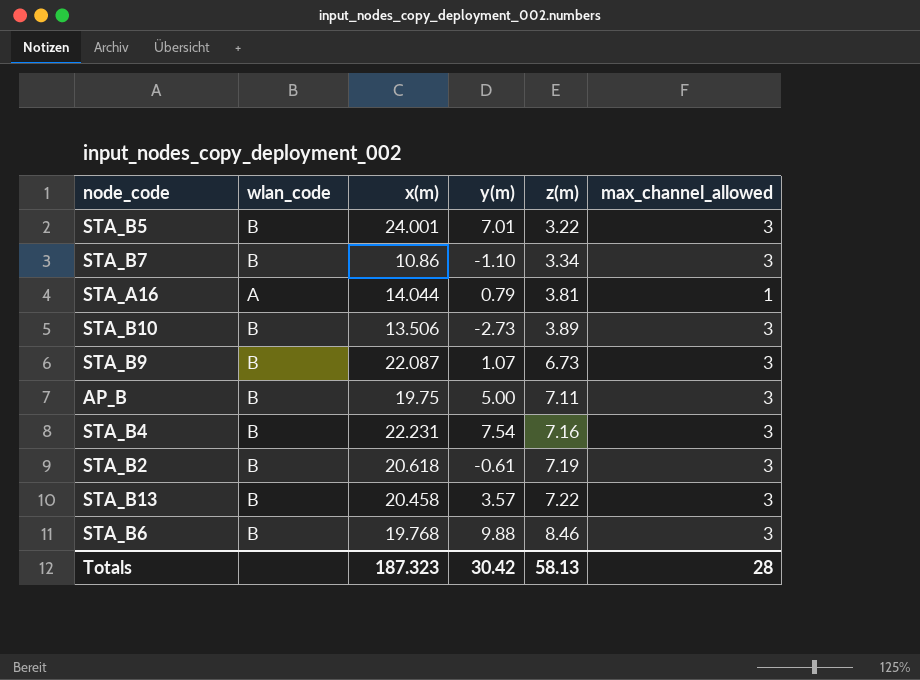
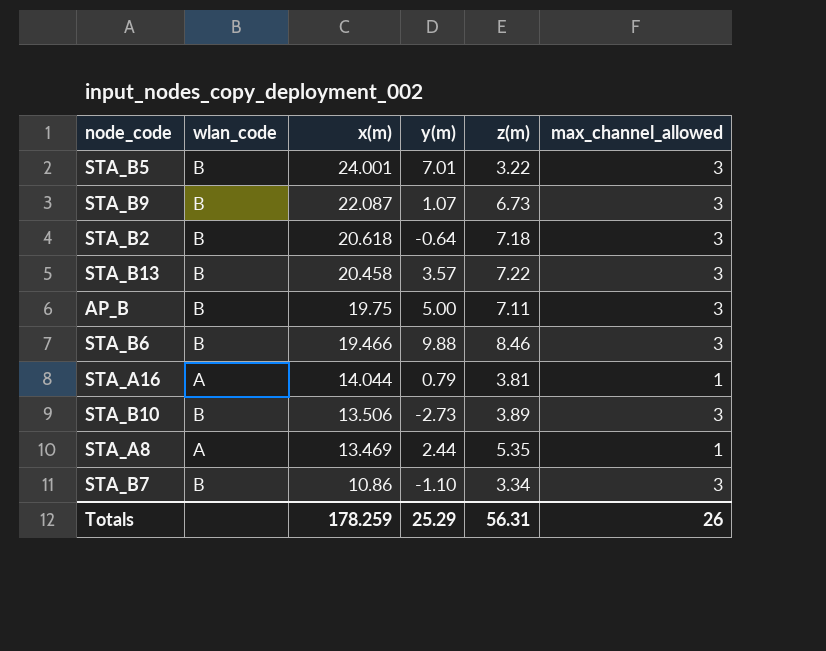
row order: z(m) ascending -> x(m) descending
row STA_B4: B | 22.231 | 7.54 | 7.16 | 3 -> none
STA_B2 | y(m): -0.61 -> -0.64
STA_B2 | z(m): 7.19 -> 7.18
STA_B6 | x(m): 19.768 -> 19.466
row STA_A8: none -> A | 13.469 | 2.44 | 5.35 | 1
Totals | x(m): 187.323 -> 178.259
Totals | y(m): 30.42 -> 25.29
Totals | z(m): 58.13 -> 56.31
Totals | max_channel_allowed: 28 -> 26

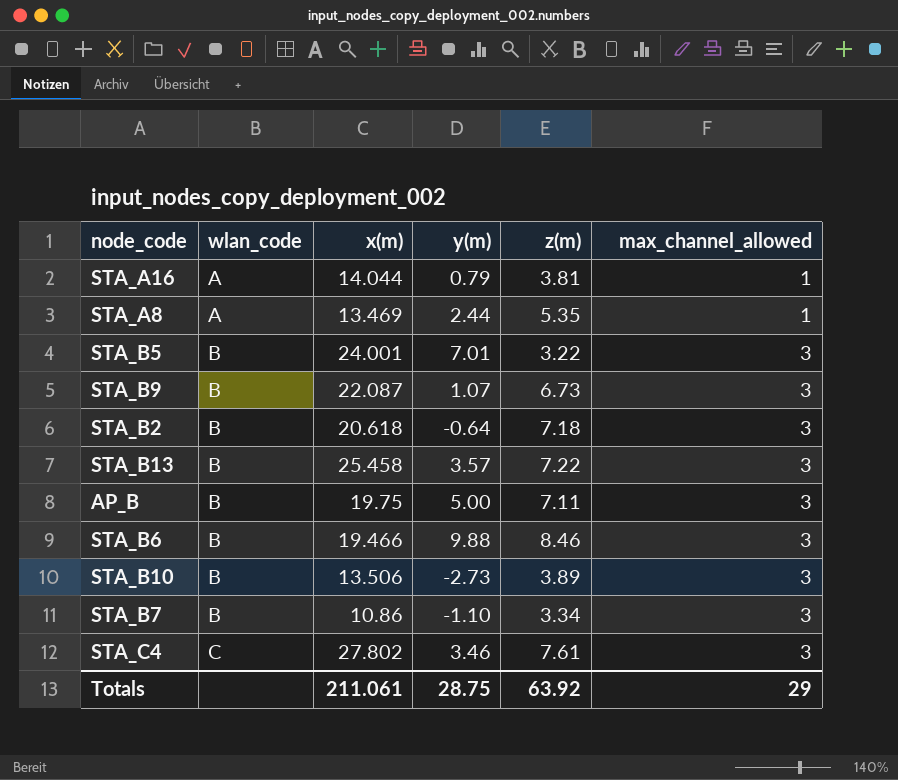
row order: x(m) descending -> wlan_code ascending
STA_B13 | x(m): 20.458 -> 25.458
row STA_C4: none -> C | 27.802 | 3.46 | 7.61 | 3
Totals | x(m): 178.259 -> 211.061
Totals | y(m): 25.29 -> 28.75
Totals | z(m): 56.31 -> 63.92
Totals | max_channel_allowed: 26 -> 29

